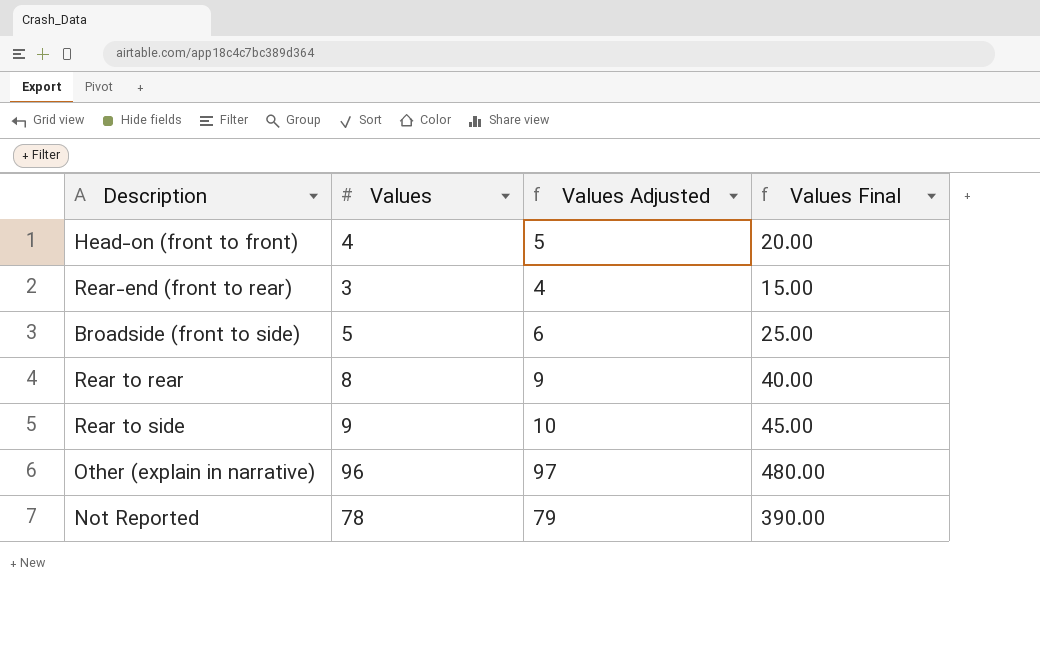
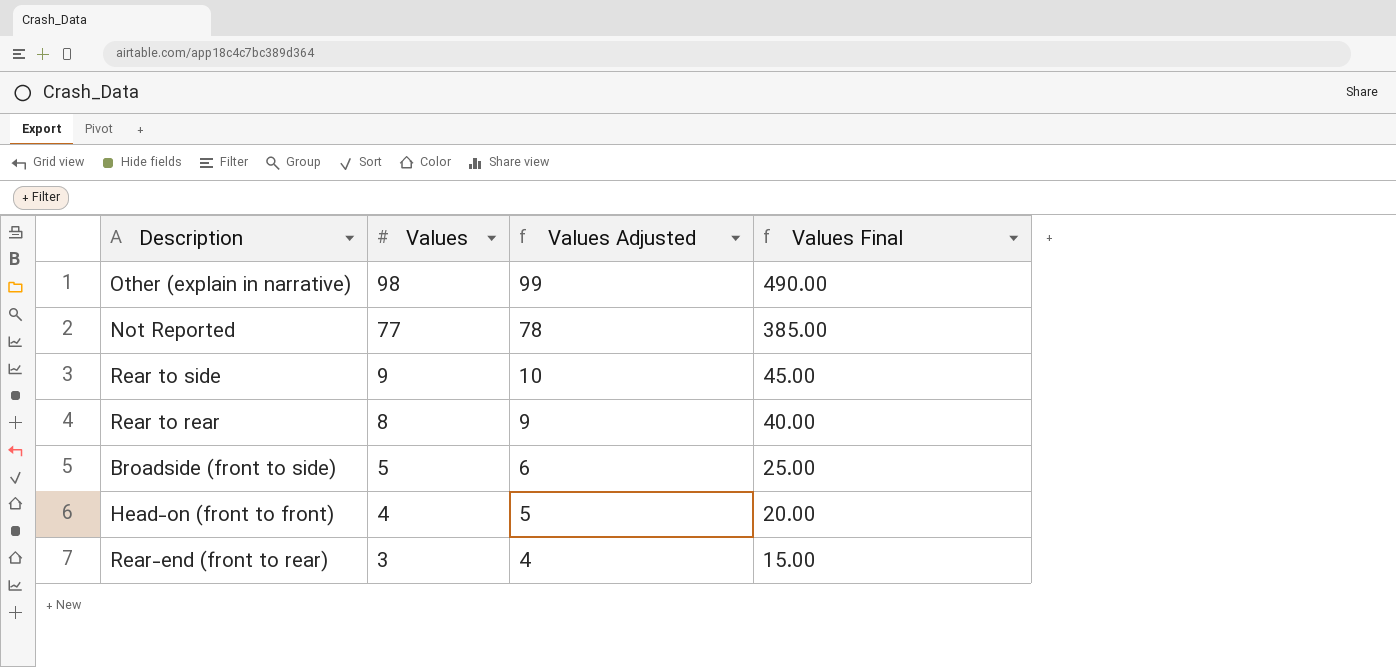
row order: none -> Values descending
Other (explain in narrative) | Values: 96 -> 98
Other (explain in narrative) | Values Adjusted: 97 -> 99
Other (explain in narrative) | Values Final: 480.00 -> 490.00
Not Reported | Values: 78 -> 77
Not Reported | Values Adjusted: 79 -> 78
Not Reported | Values Final: 390.00 -> 385.00

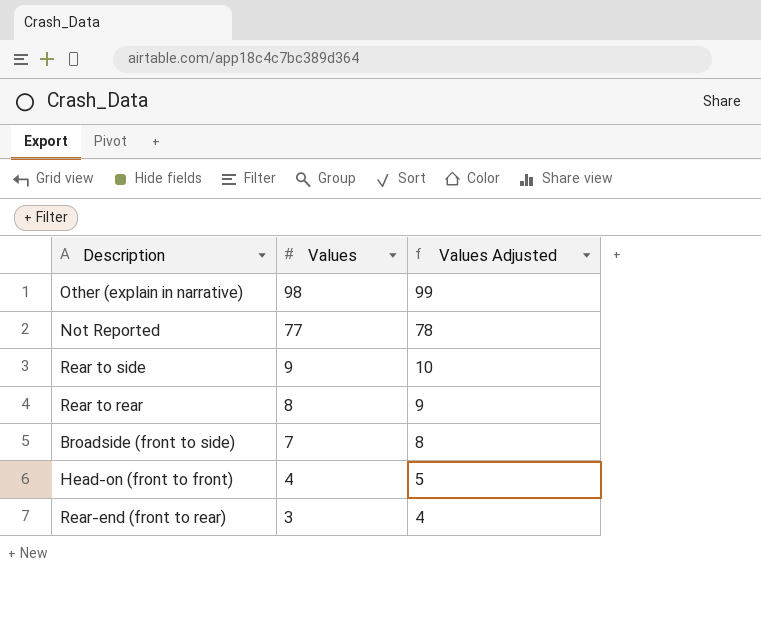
column Values Final | formula: [Values] * 5 -> none
Broadside (front to side) | Values: 5 -> 7
Broadside (front to side) | Values Adjusted: 6 -> 8

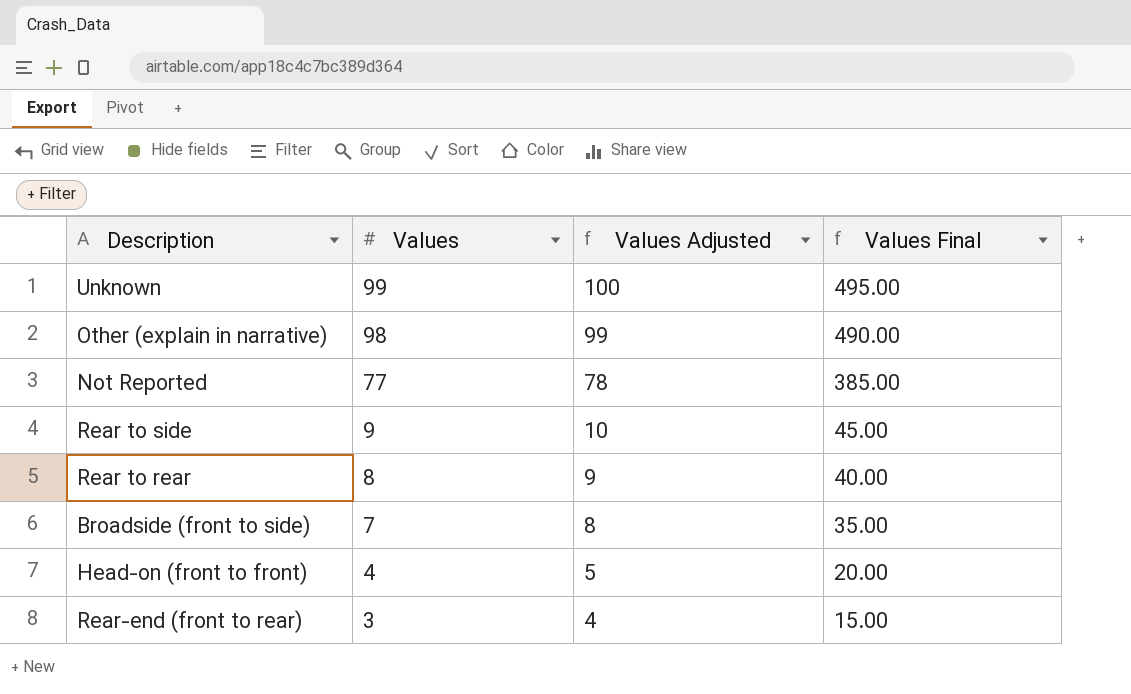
column Values Final | formula: none -> [Values] * 5
row Unknown: none -> 99 | 100 | 495.00

